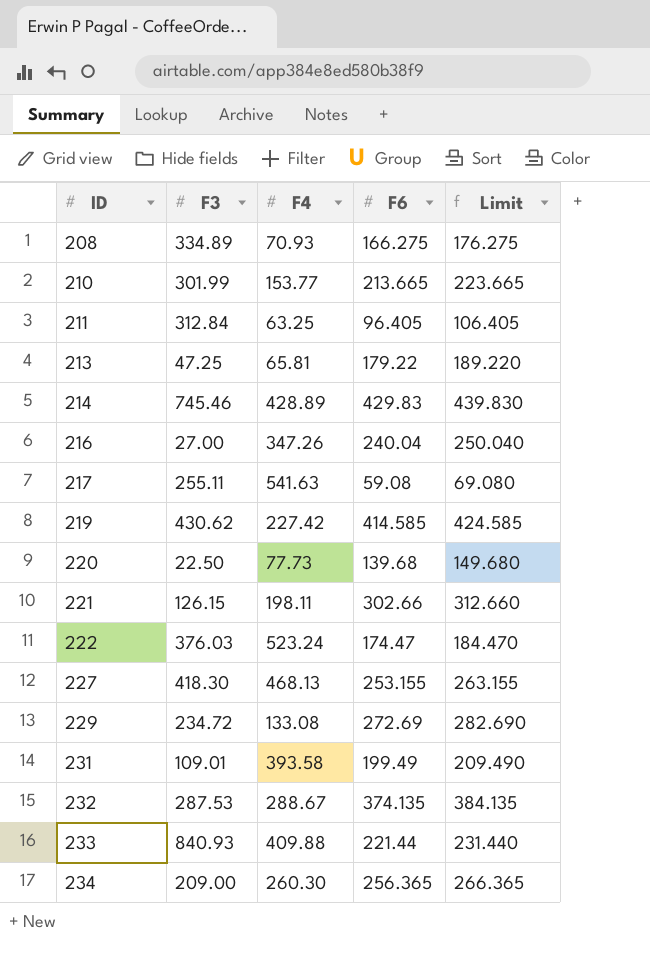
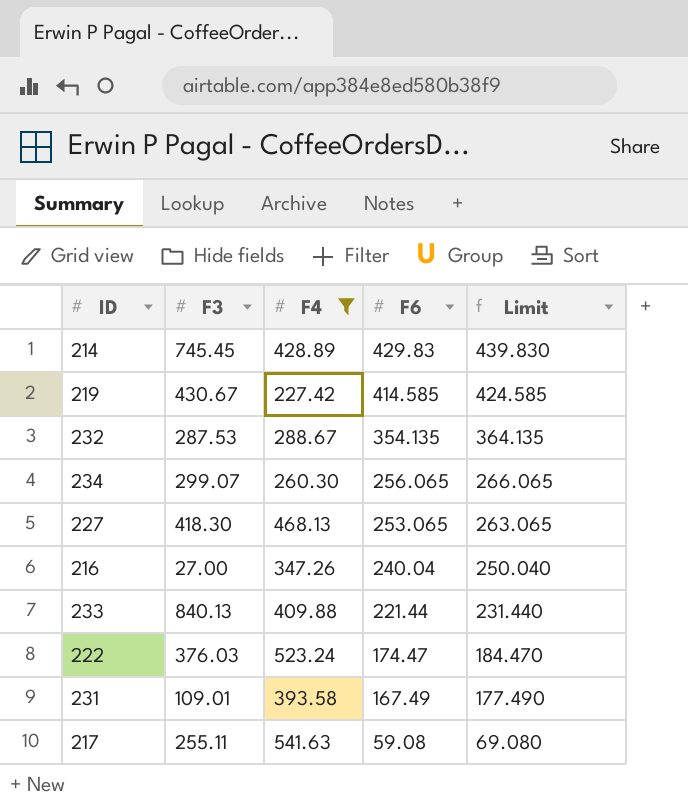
filter: none -> F4 >= 227.42
row order: ID ascending -> F6 descending
214 | F3: 745.46 -> 745.45
219 | F3: 430.62 -> 430.67
232 | F6: 374.135 -> 354.135
232 | Limit: 384.135 -> 364.135
234 | F3: 209.00 -> 299.07
234 | F6: 256.365 -> 256.065
234 | Limit: 266.365 -> 266.065
227 | F6: 253.155 -> 253.065
227 | Limit: 263.155 -> 263.065
233 | F3: 840.93 -> 840.13
231 | F6: 199.49 -> 167.49
231 | Limit: 209.490 -> 177.490

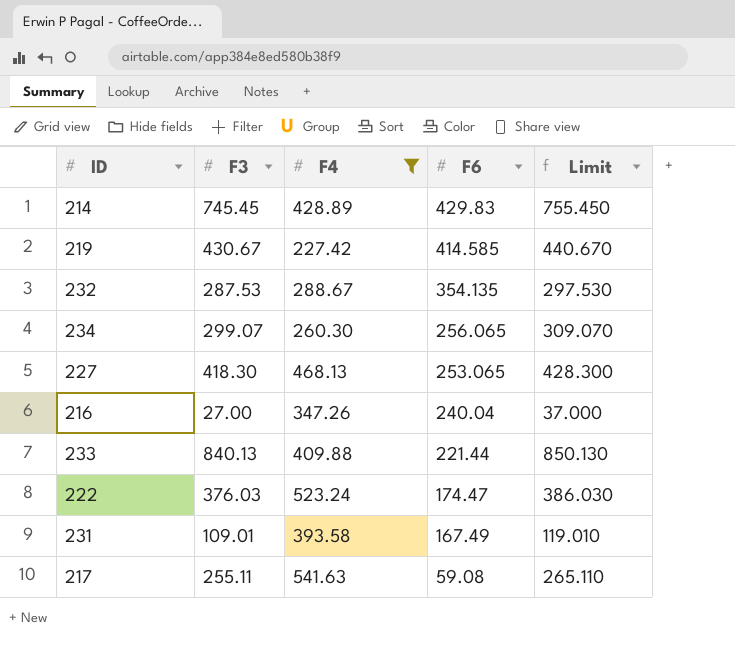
column Limit | formula: [F6] + 10 -> [F3] + 10

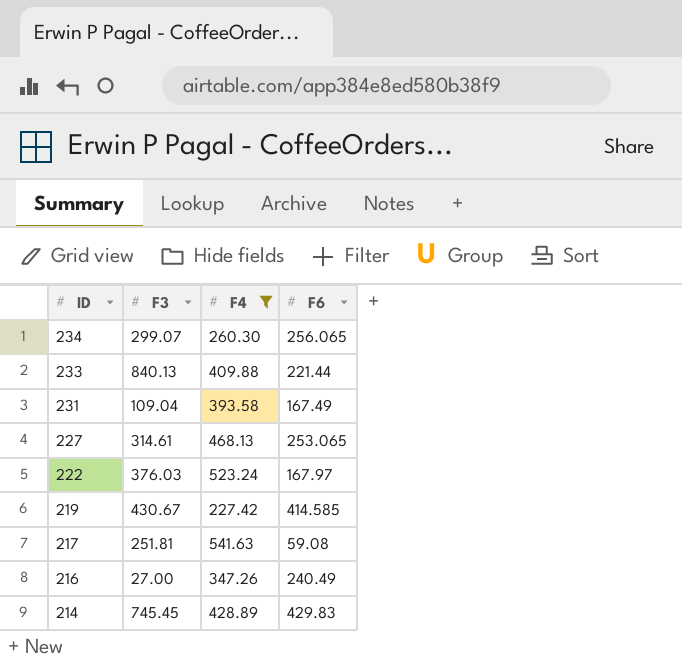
row order: F6 descending -> ID descending
column Limit | formula: [F3] + 10 -> none
row 232: 287.53 | 288.67 | 354.135 | 297.530 -> none
231 | F3: 109.01 -> 109.04
227 | F3: 418.30 -> 314.61
222 | F6: 174.47 -> 167.97
217 | F3: 255.11 -> 251.81
216 | F6: 240.04 -> 240.49

